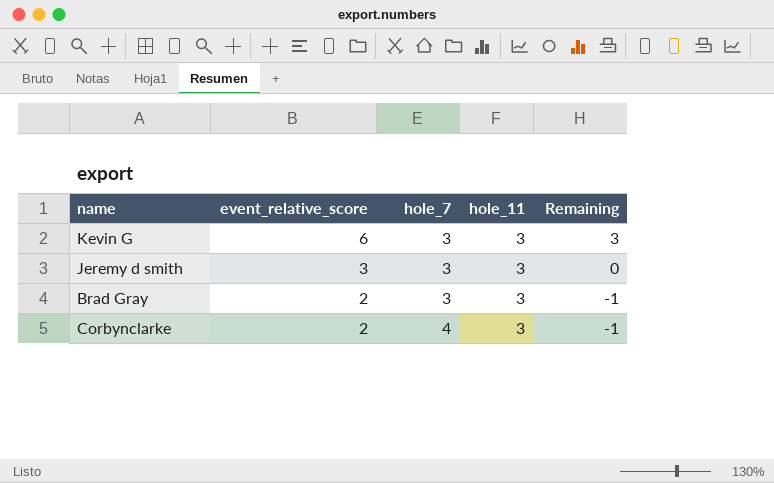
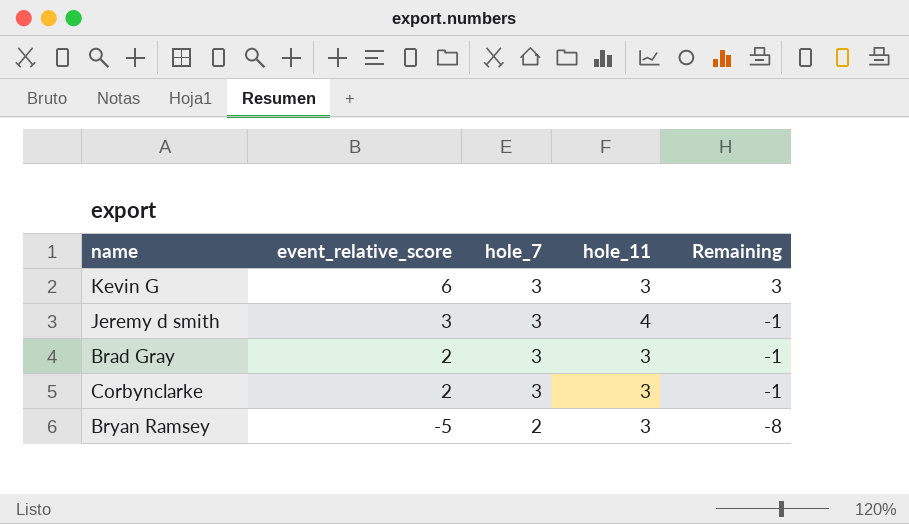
Jeremy d smith | hole_11: 3 -> 4
Jeremy d smith | Remaining: 0 -> -1
Corbynclarke | hole_7: 4 -> 3
row Bryan Ramsey: none -> -5 | 2 | 3 | -8

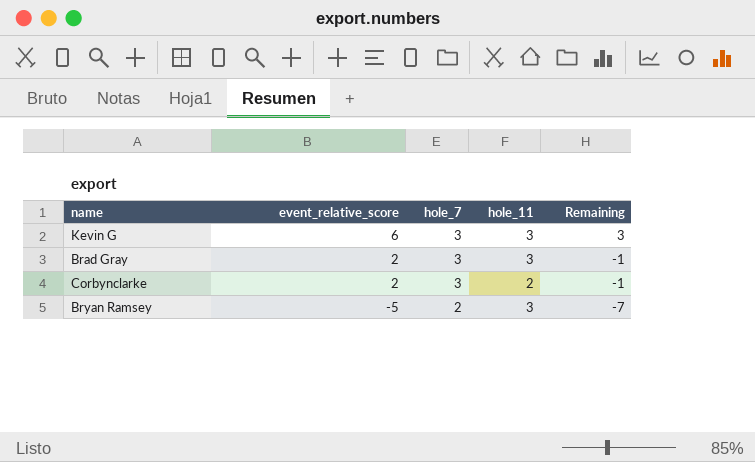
column Remaining | formula: [event_relative_score] - [hole_11] -> [event_relative_score] - [hole_7]
row Jeremy d smith: 3 | 3 | 4 | -1 -> none
Corbynclarke | hole_11: 3 -> 2

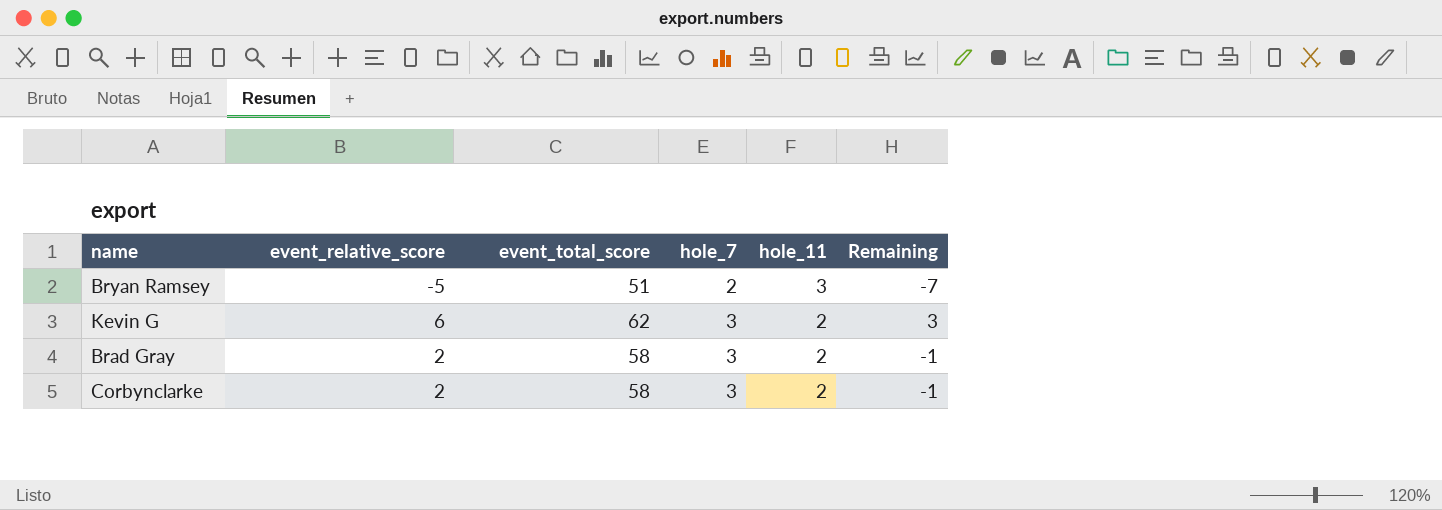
row order: event_relative_score descending -> hole_7 ascending
column event_total_score | position: none -> 3
Kevin G | hole_11: 3 -> 2
Brad Gray | hole_11: 3 -> 2

